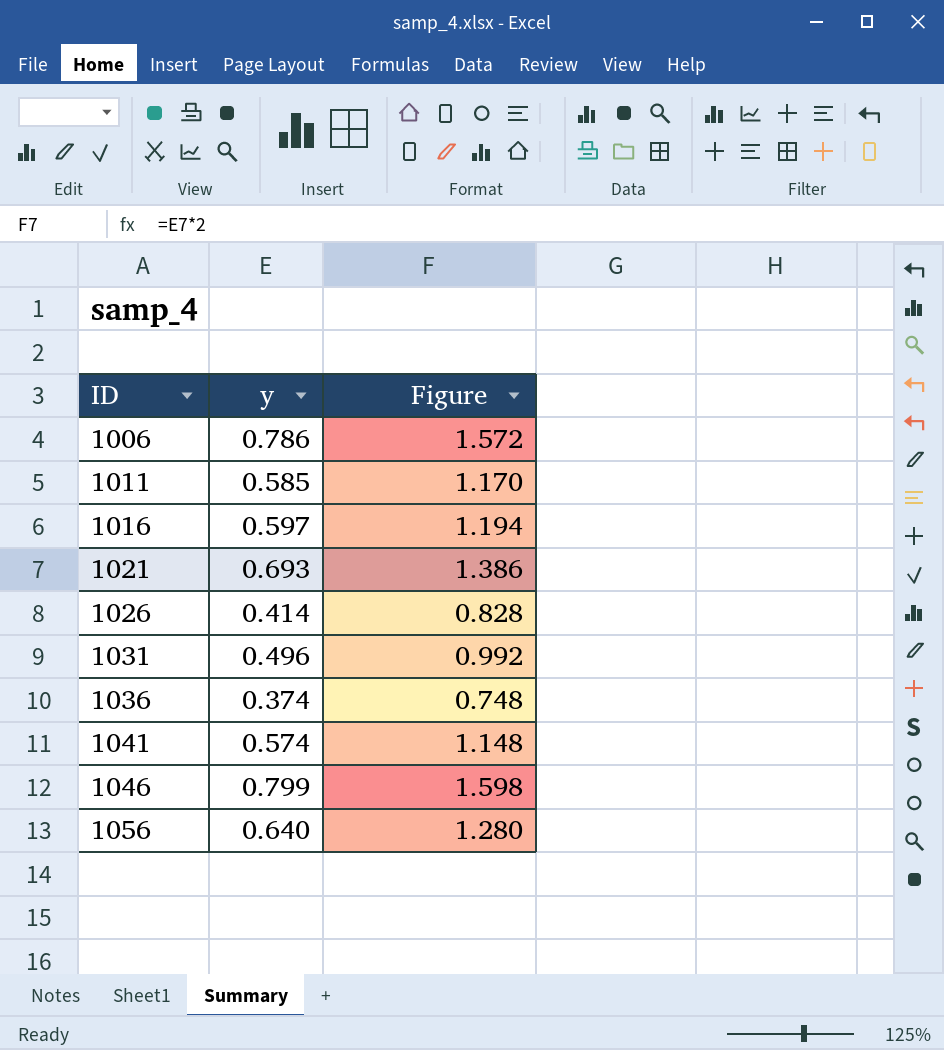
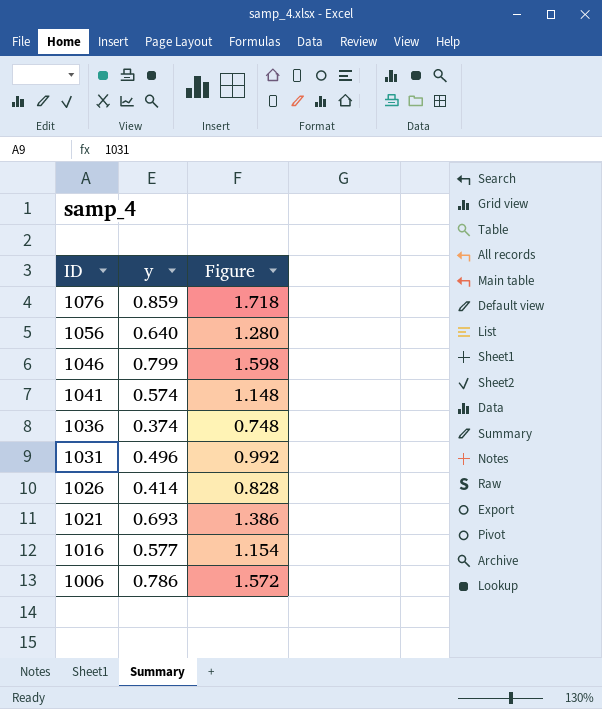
row order: ID ascending -> ID descending
row 1011: 0.585 | 1.170 -> none
row 1076: none -> 0.859 | 1.718
1016 | y: 0.597 -> 0.577
1016 | Figure: 1.194 -> 1.154

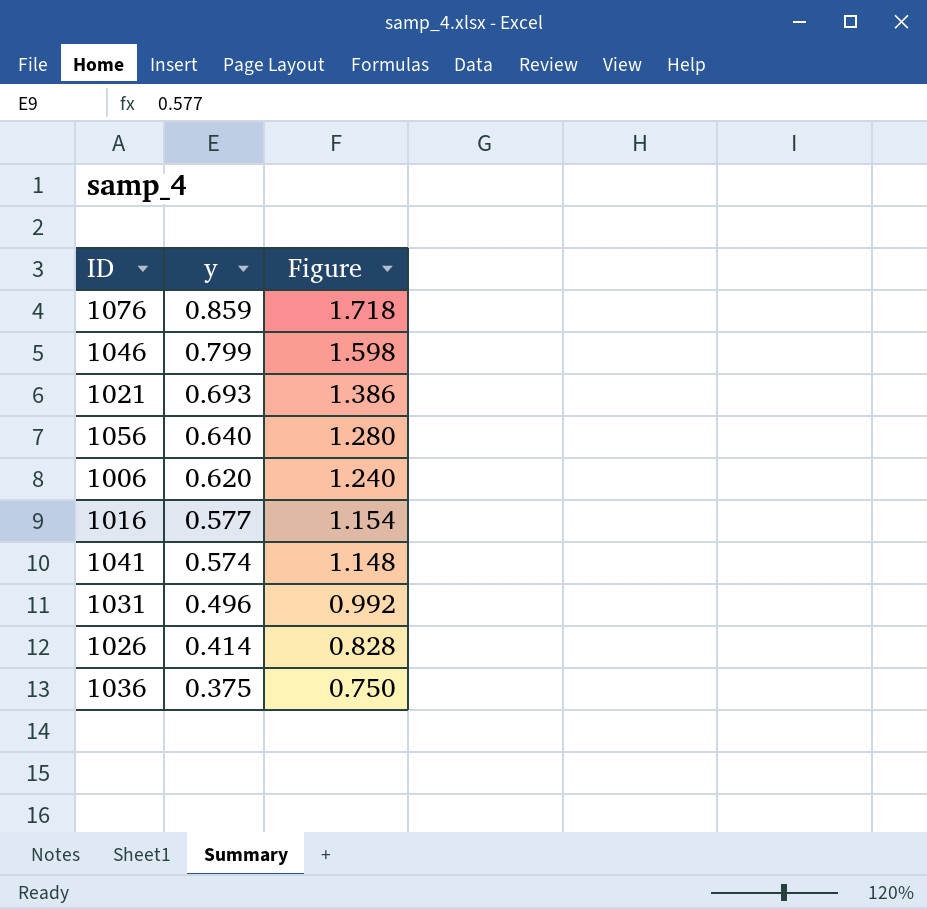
row order: ID descending -> y descending
1006 | y: 0.786 -> 0.620
1006 | Figure: 1.572 -> 1.240
1036 | y: 0.374 -> 0.375
1036 | Figure: 0.748 -> 0.750

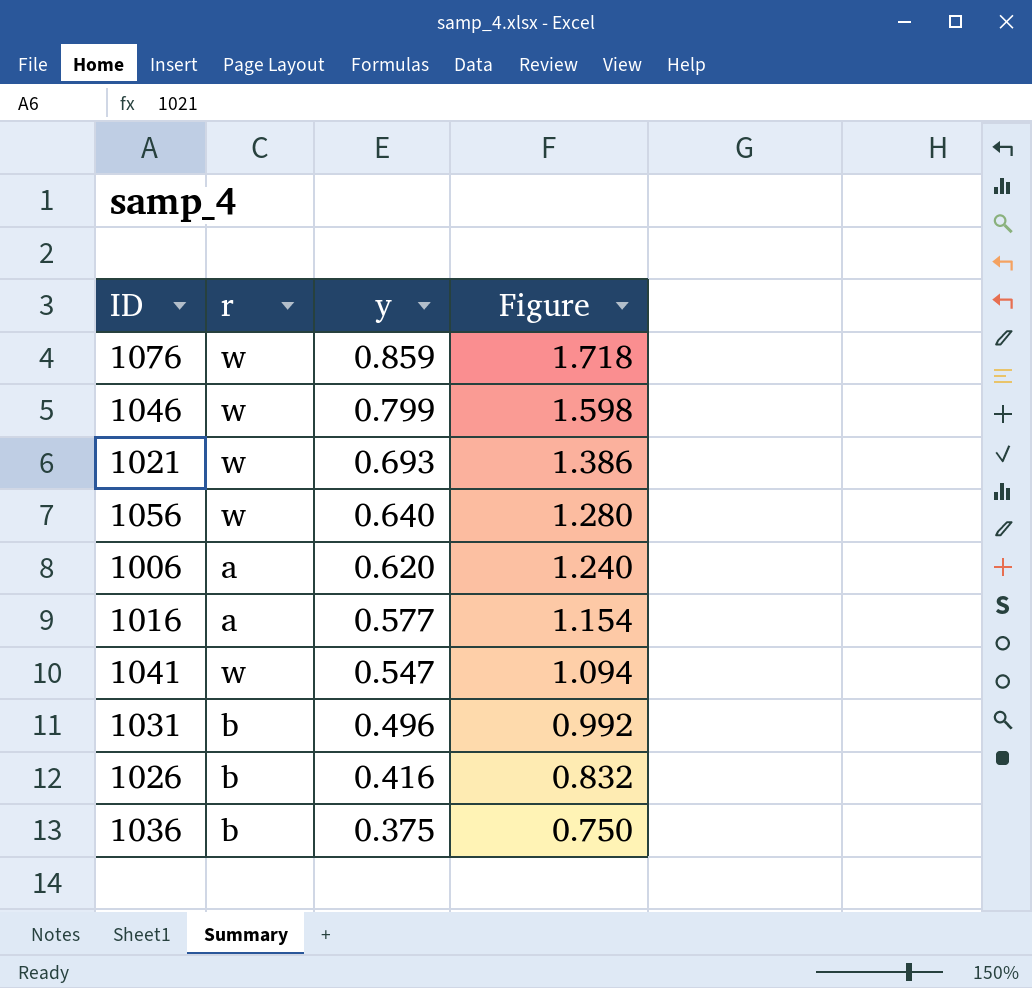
column r | position: none -> 2
1041 | y: 0.574 -> 0.547
1041 | Figure: 1.148 -> 1.094
1026 | y: 0.414 -> 0.416
1026 | Figure: 0.828 -> 0.832

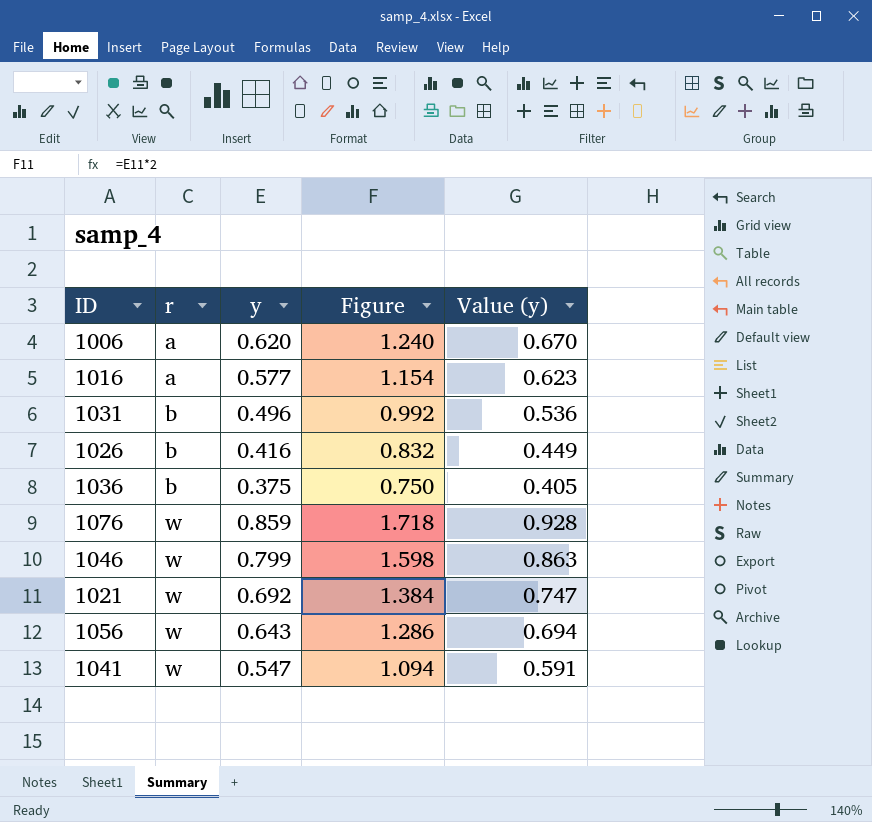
row order: y descending -> r ascending
column Value (y) | formula: none -> [y] * 1.08
1021 | y: 0.693 -> 0.692
1021 | Figure: 1.386 -> 1.384
1056 | y: 0.640 -> 0.643
1056 | Figure: 1.280 -> 1.286

